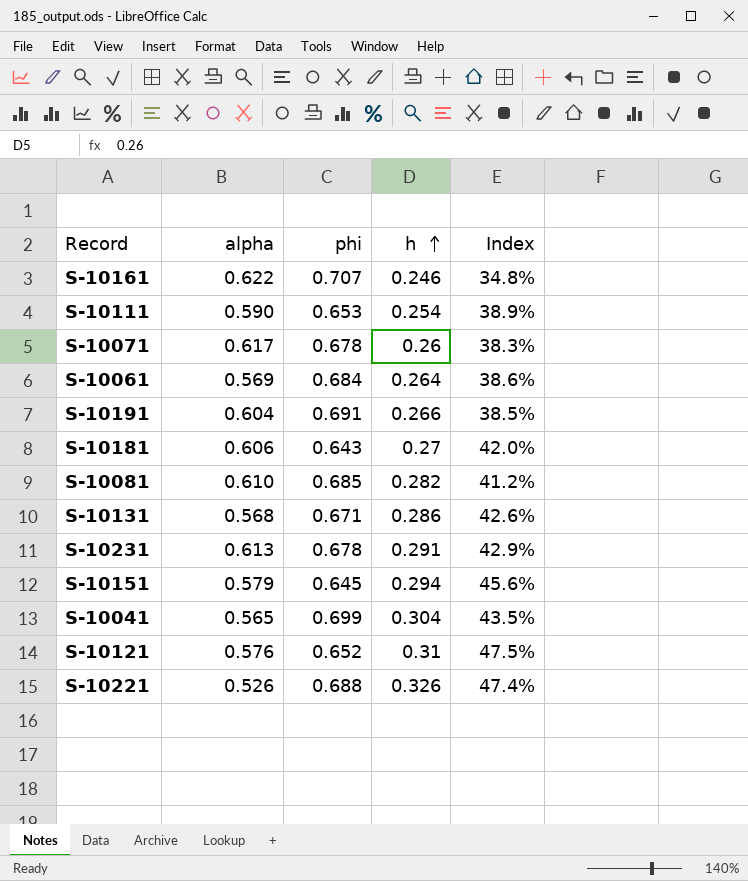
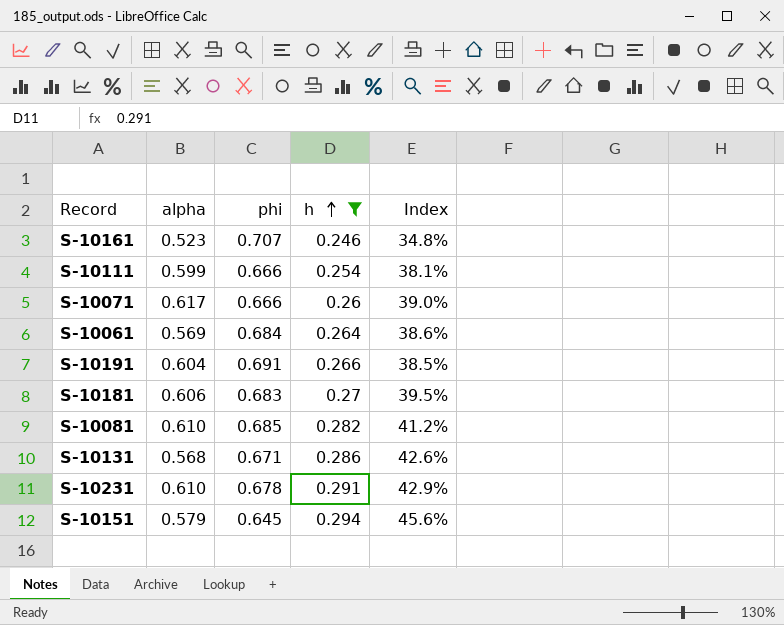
filter: none -> h <= 0.294
S-10161 | alpha: 0.622 -> 0.523
S-10111 | alpha: 0.590 -> 0.599
S-10111 | phi: 0.653 -> 0.666
S-10111 | Index: 38.9% -> 38.1%
S-10071 | phi: 0.678 -> 0.666
S-10071 | Index: 38.3% -> 39.0%
S-10181 | phi: 0.643 -> 0.683
S-10181 | Index: 42.0% -> 39.5%
S-10231 | alpha: 0.613 -> 0.610

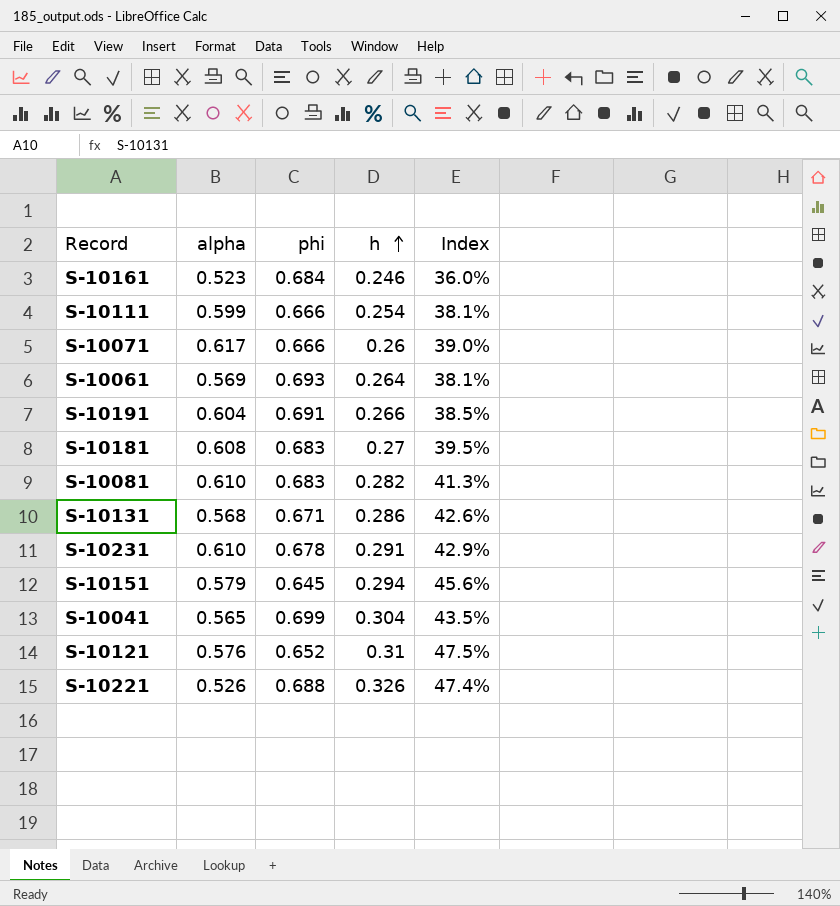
filter: h <= 0.294 -> none
S-10161 | phi: 0.707 -> 0.684
S-10161 | Index: 34.8% -> 36.0%
S-10061 | phi: 0.684 -> 0.693
S-10061 | Index: 38.6% -> 38.1%
S-10181 | alpha: 0.606 -> 0.608
S-10081 | phi: 0.685 -> 0.683
S-10081 | Index: 41.2% -> 41.3%

